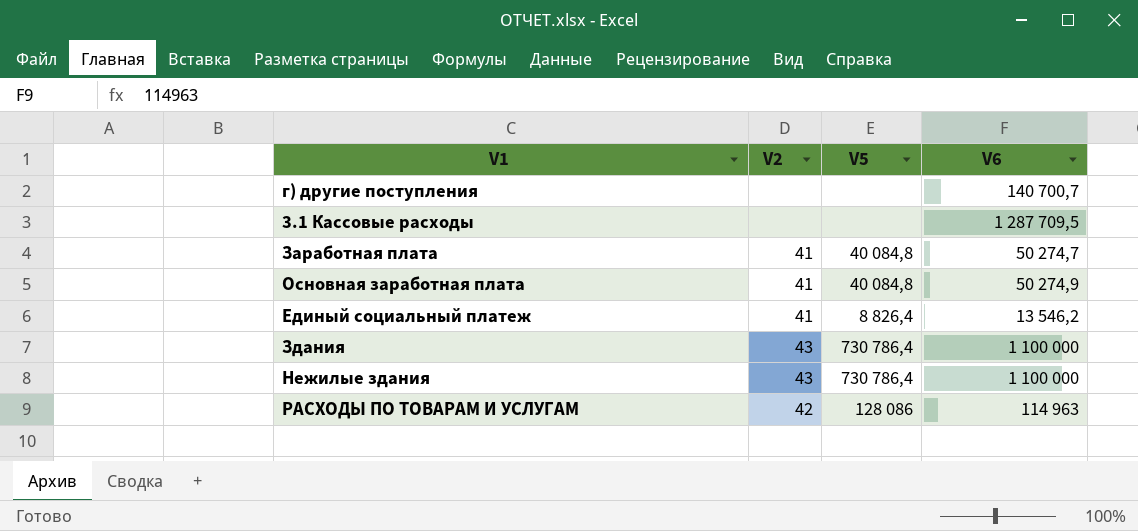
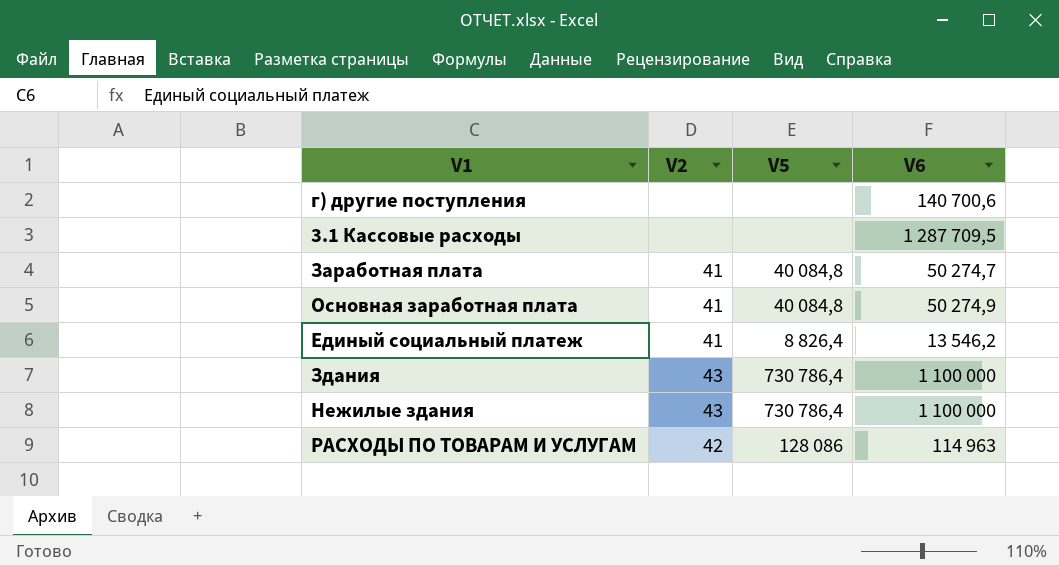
г) другие поступления | V6: 140 700,7 -> 140 700,6

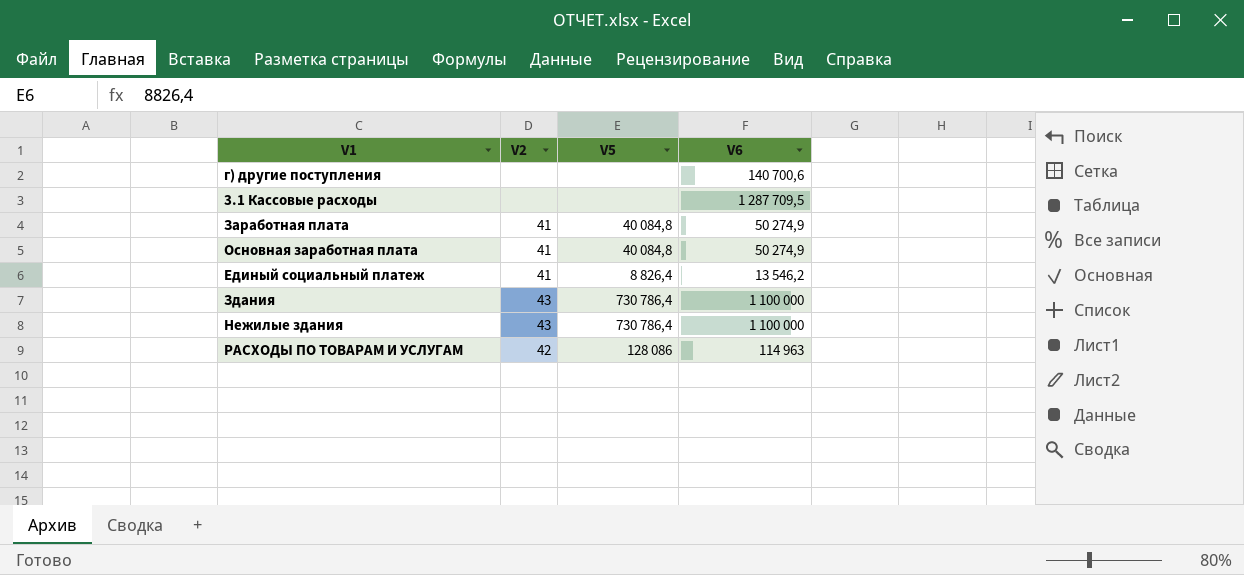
Заработная плата | V6: 50 274,7 -> 50 274,9

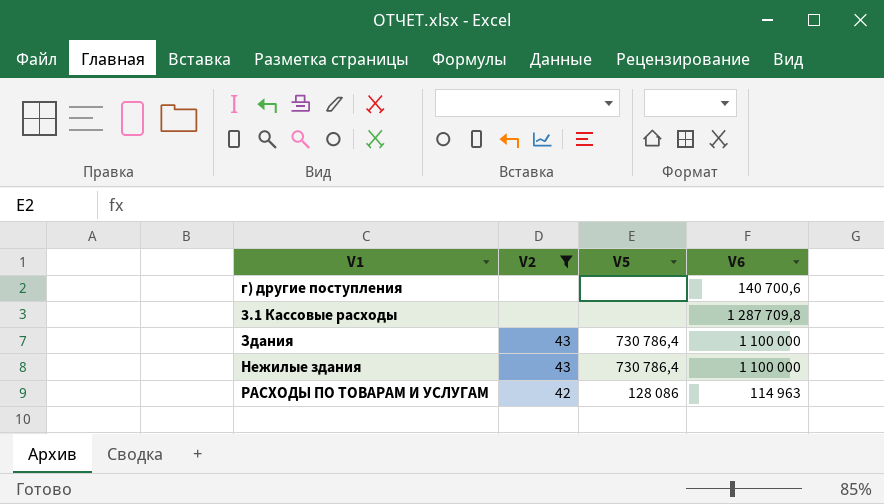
filter: none -> V2 != 41
3.1 Кассовые расходы | V6: 1 287 709,5 -> 1 287 709,8

